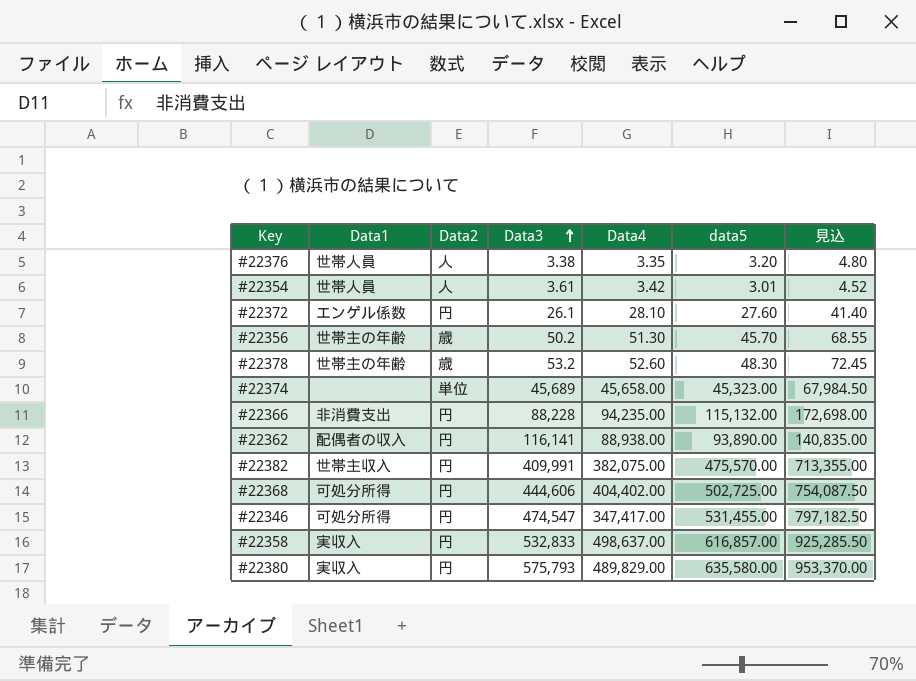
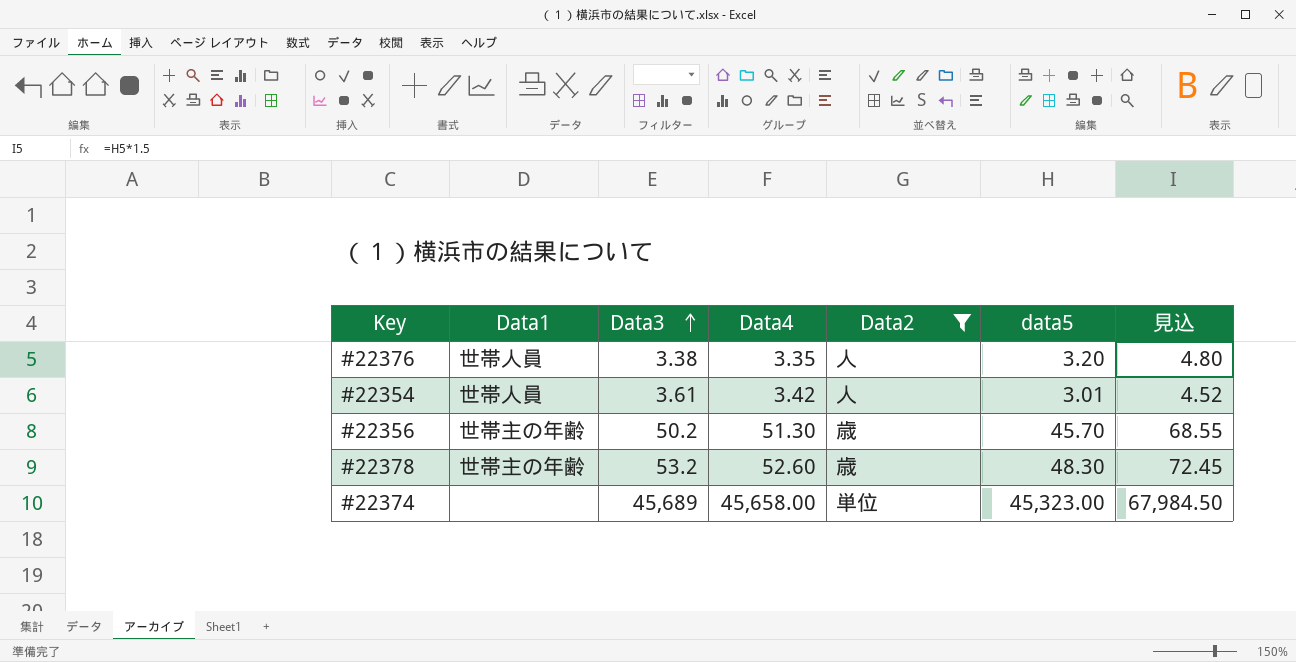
filter: none -> Data2 != 円
column Data2 | position: 3 -> 5

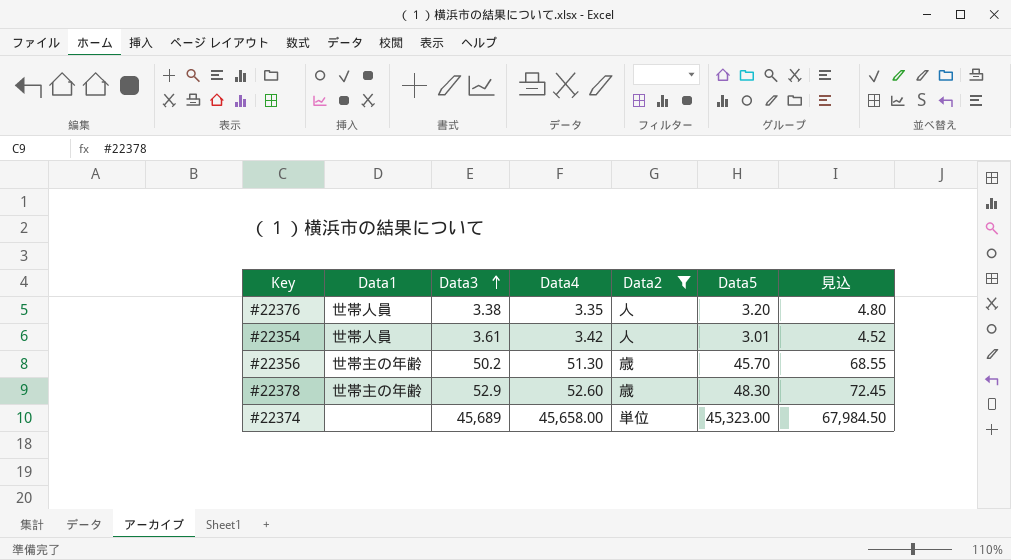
column name: data5 -> Data5
#22378 | Data3: 53.2 -> 52.9

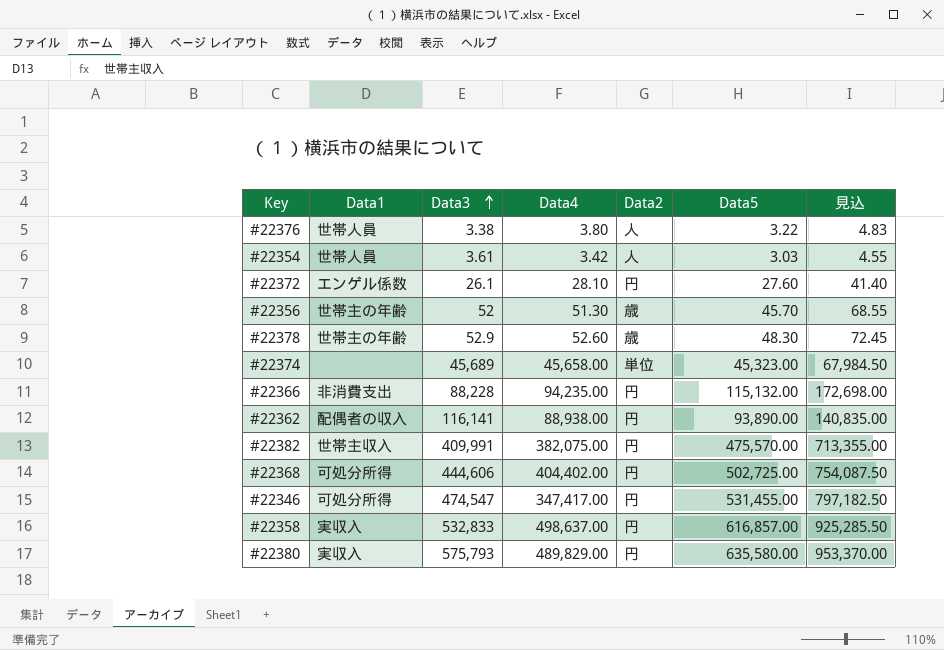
filter: Data2 != 円 -> none
#22376 | Data4: 3.35 -> 3.80
#22376 | Data5: 3.20 -> 3.22
#22376 | 見込: 4.80 -> 4.83
#22354 | Data5: 3.01 -> 3.03
#22354 | 見込: 4.52 -> 4.55
#22356 | Data3: 50.2 -> 52

